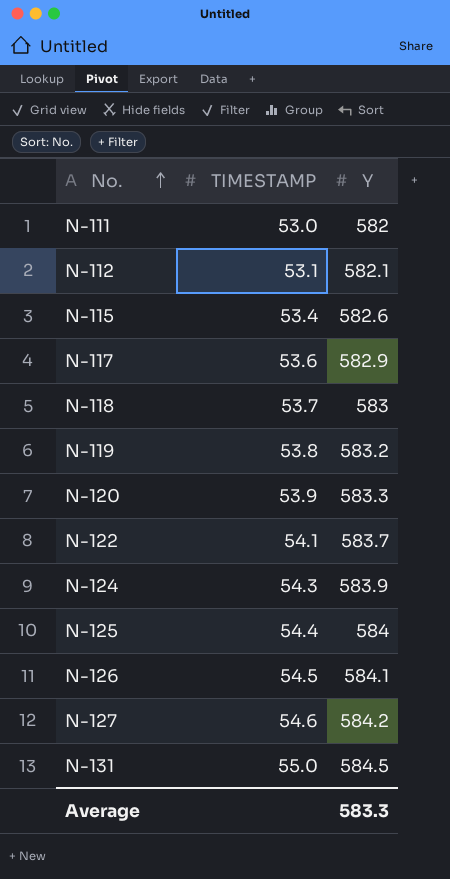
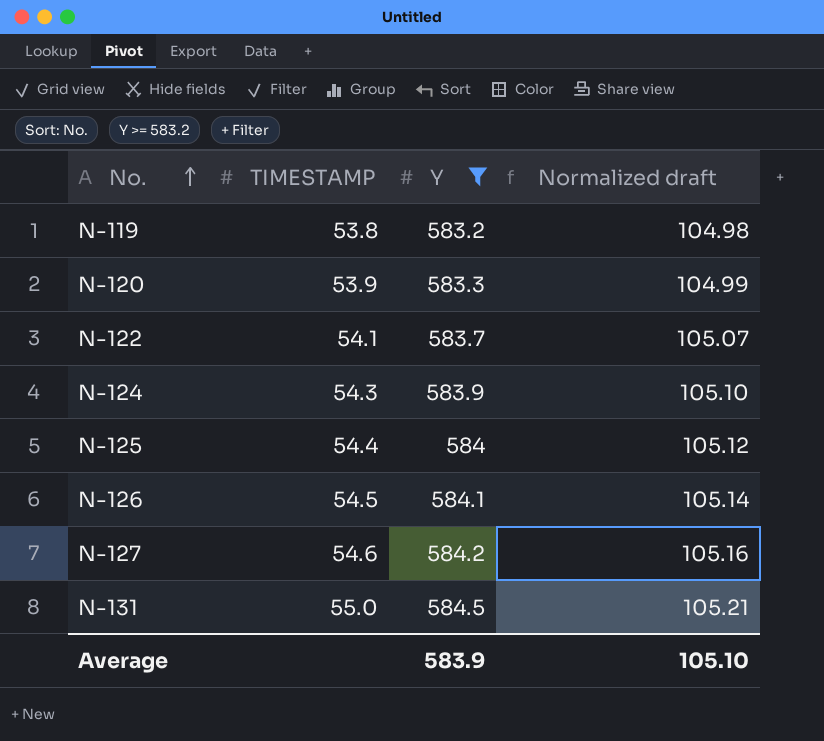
filter: none -> Y >= 583.2
column Normalized draft | formula: none -> [Y] * 0.18
Average | Y: 583.3 -> 583.9

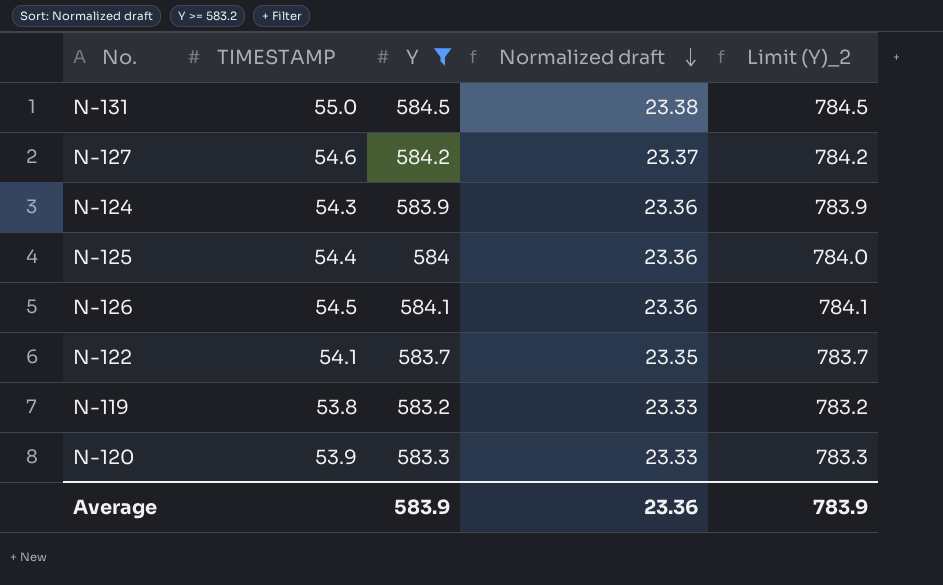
row order: No. ascending -> Normalized draft descending
column Normalized draft | formula: [Y] * 0.18 -> [Y] * 0.04
column Limit (Y)_2 | formula: none -> [Y] + 200
Average | Normalized draft: 105.10 -> 23.36

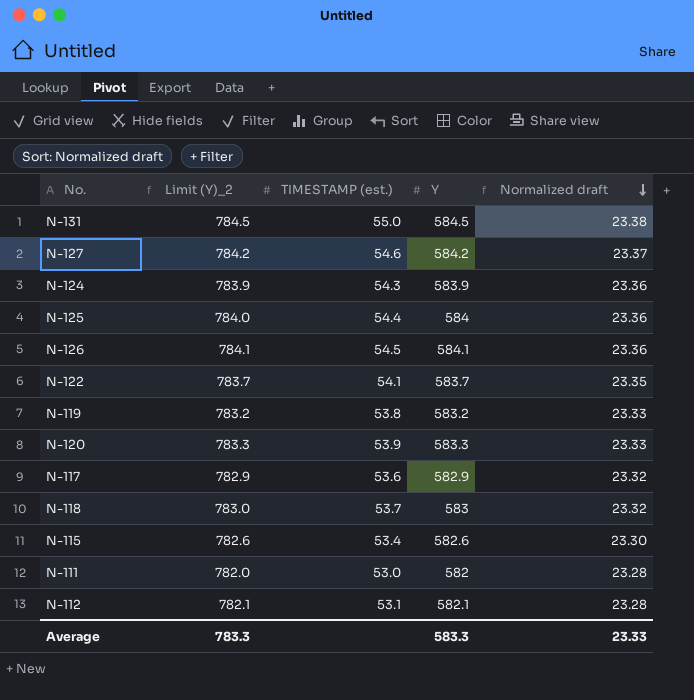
filter: Y >= 583.2 -> none
column Limit (Y)_2 | position: 5 -> 2
column name: TIMESTAMP -> TIMESTAMP (est.)
Average | Limit (Y)_2: 783.9 -> 783.3
Average | Y: 583.9 -> 583.3
Average | Normalized draft: 23.36 -> 23.33

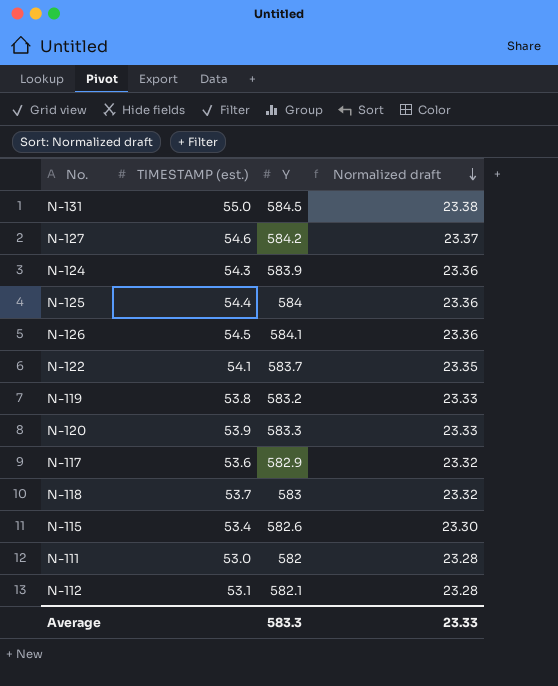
column Limit (Y)_2 | formula: [Y] + 200 -> none

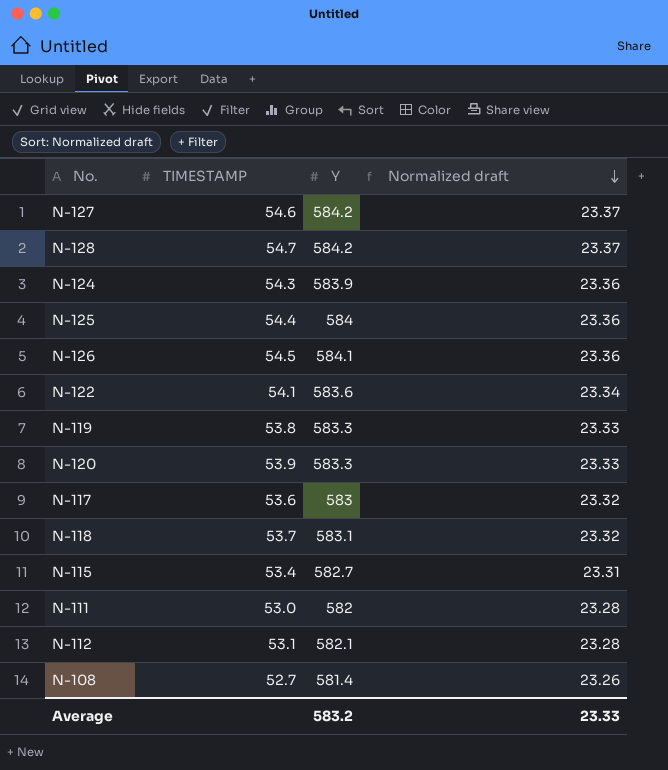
column name: TIMESTAMP (est.) -> TIMESTAMP
row N-131: 55.0 | 584.5 | 23.38 -> none
row N-128: none -> 54.7 | 584.2 | 23.37
N-122 | Y: 583.7 -> 583.6
N-122 | Normalized draft: 23.35 -> 23.34
N-119 | Y: 583.2 -> 583.3
N-117 | Y: 582.9 -> 583
N-118 | Y: 583 -> 583.1
N-115 | Y: 582.6 -> 582.7
N-115 | Normalized draft: 23.30 -> 23.31
row N-108: none -> 52.7 | 581.4 | 23.26
Average | Y: 583.3 -> 583.2

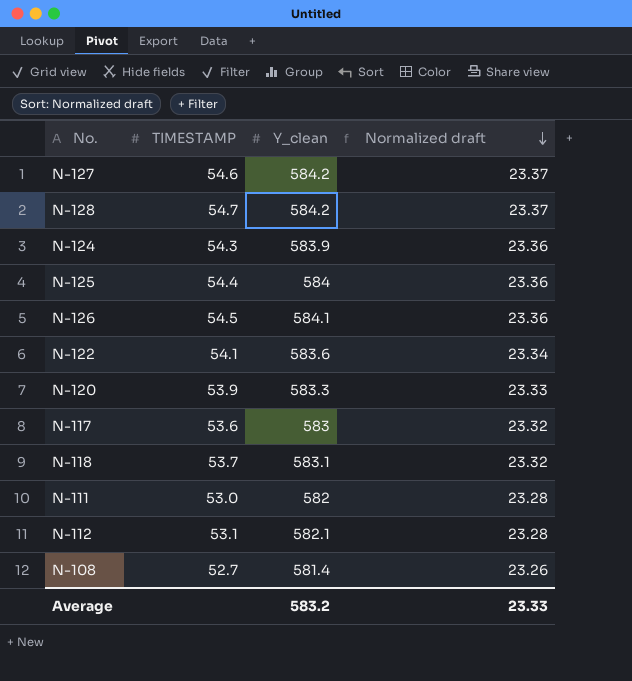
column name: Y -> Y_clean
row N-119: 53.8 | 583.3 | 23.33 -> none
row N-115: 53.4 | 582.7 | 23.31 -> none

